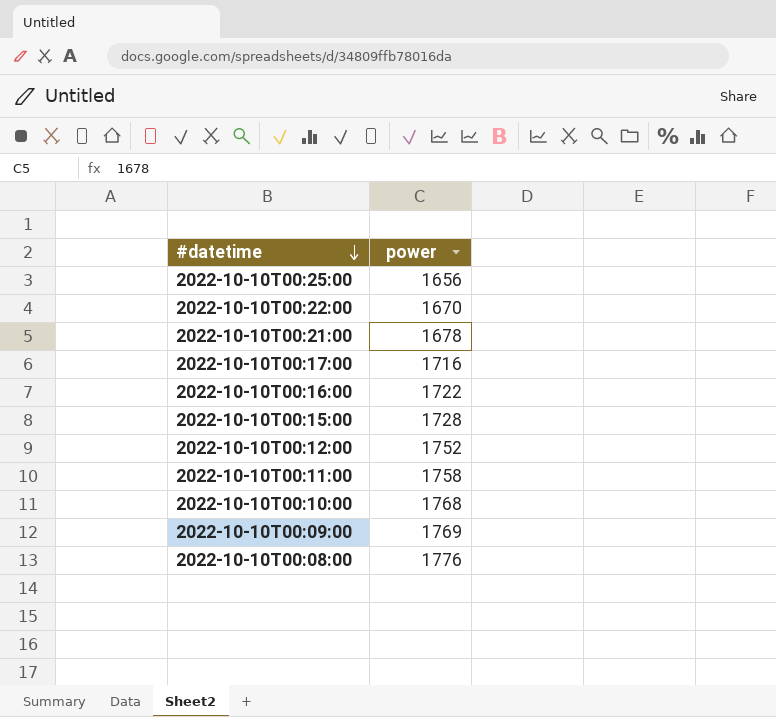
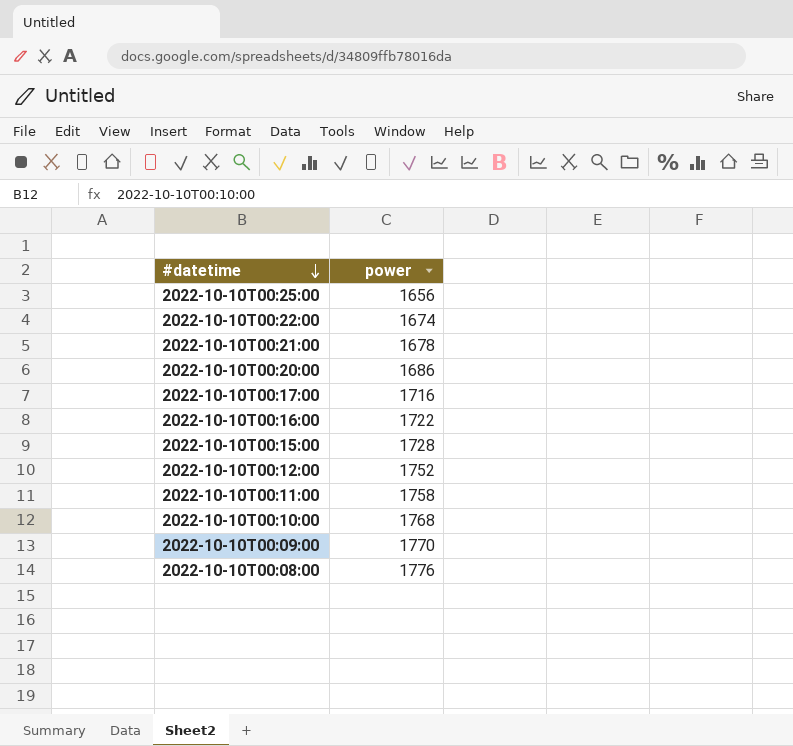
2022-10-10T00:22:00 | power: 1670 -> 1674
row 2022-10-10T00:20:00: none -> 1686
2022-10-10T00:09:00 | power: 1769 -> 1770

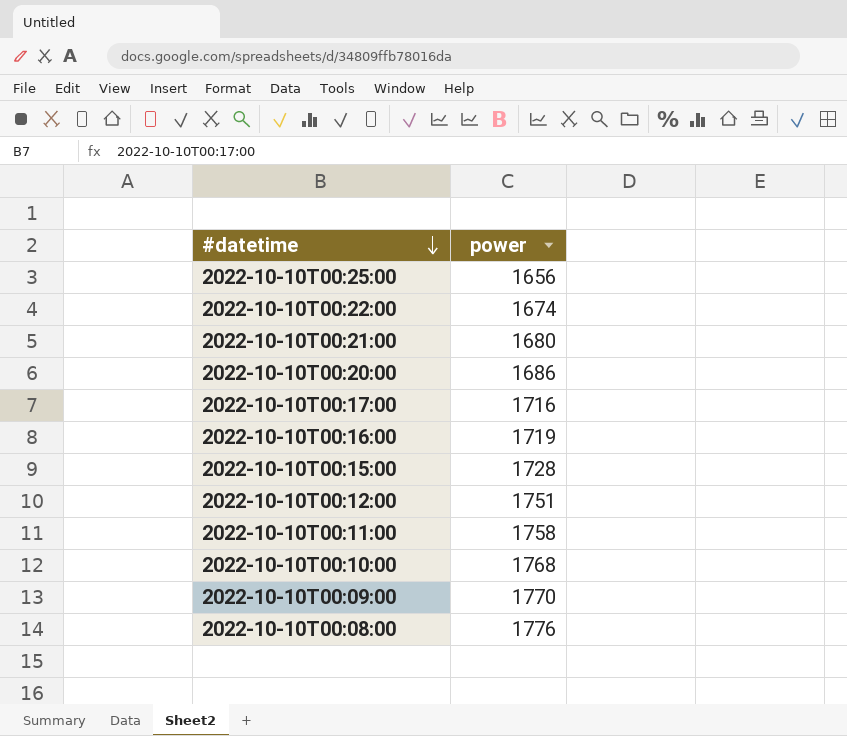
2022-10-10T00:21:00 | power: 1678 -> 1680
2022-10-10T00:16:00 | power: 1722 -> 1719
2022-10-10T00:12:00 | power: 1752 -> 1751

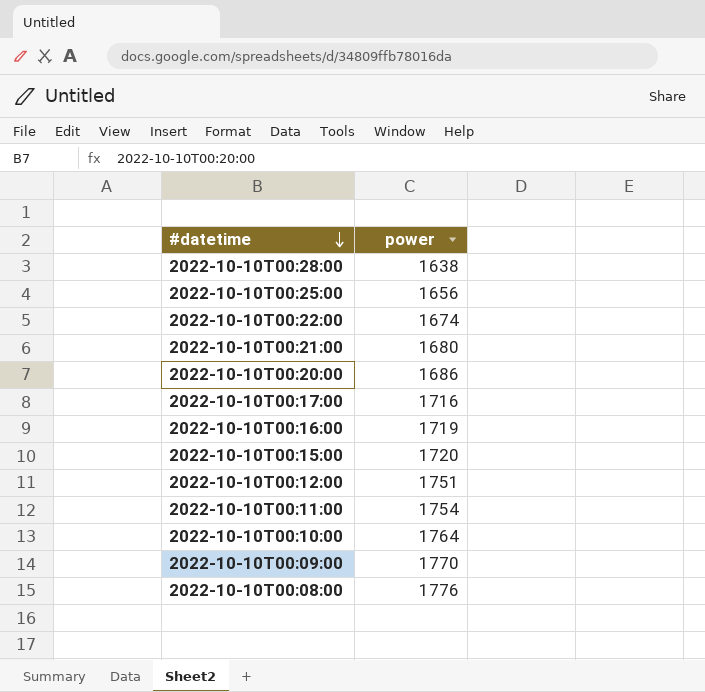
row 2022-10-10T00:28:00: none -> 1638
2022-10-10T00:15:00 | power: 1728 -> 1720
2022-10-10T00:11:00 | power: 1758 -> 1754
2022-10-10T00:10:00 | power: 1768 -> 1764

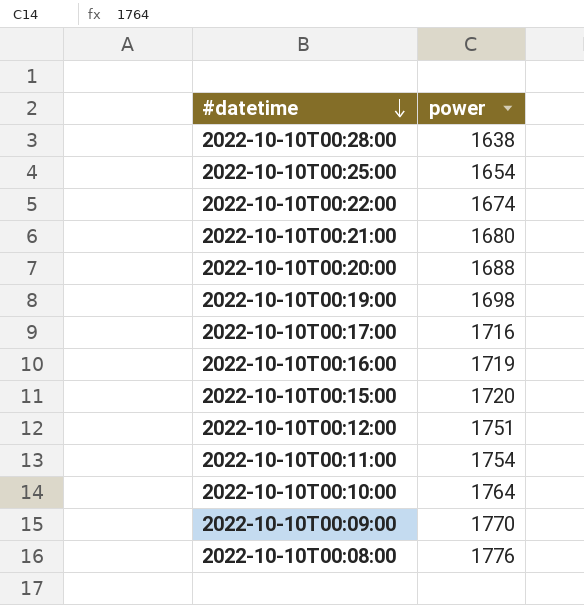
2022-10-10T00:25:00 | power: 1656 -> 1654
2022-10-10T00:20:00 | power: 1686 -> 1688
row 2022-10-10T00:19:00: none -> 1698

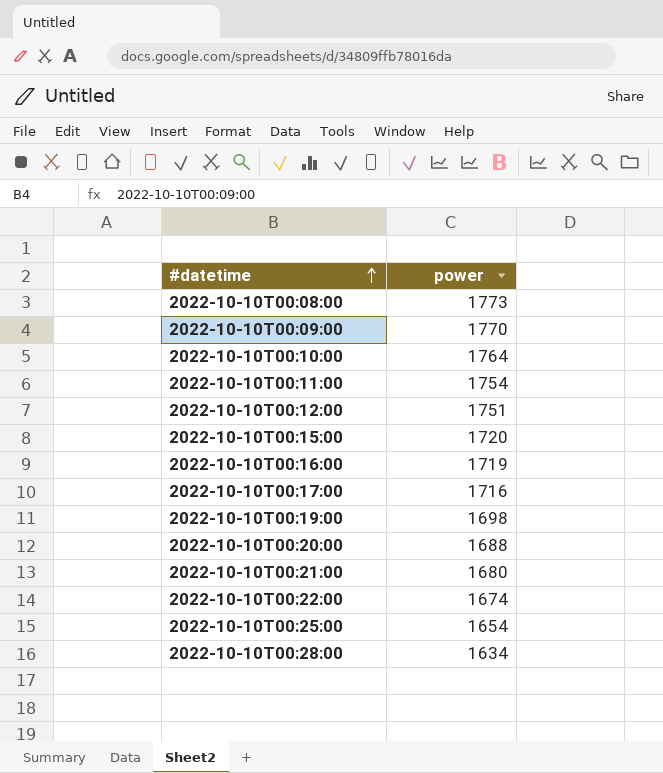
row order: #datetime descending -> #datetime ascending
2022-10-10T00:08:00 | power: 1776 -> 1773
2022-10-10T00:28:00 | power: 1638 -> 1634

